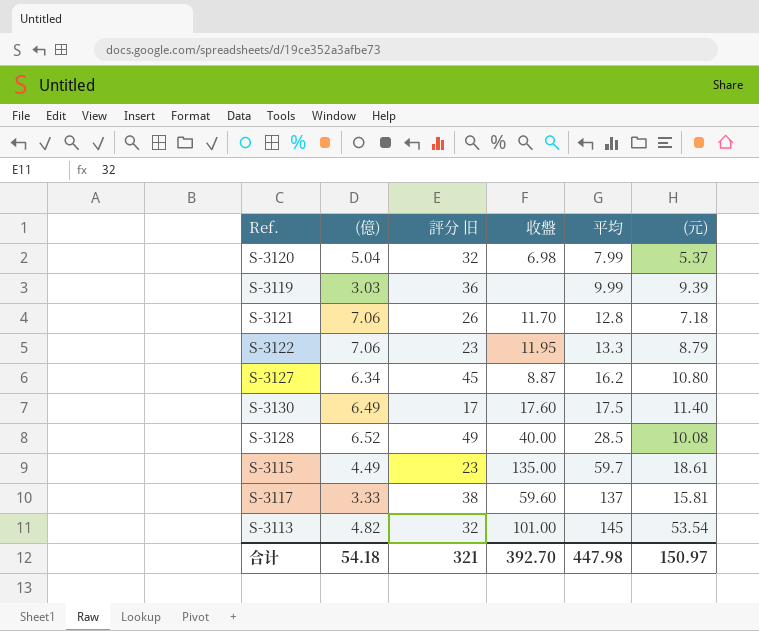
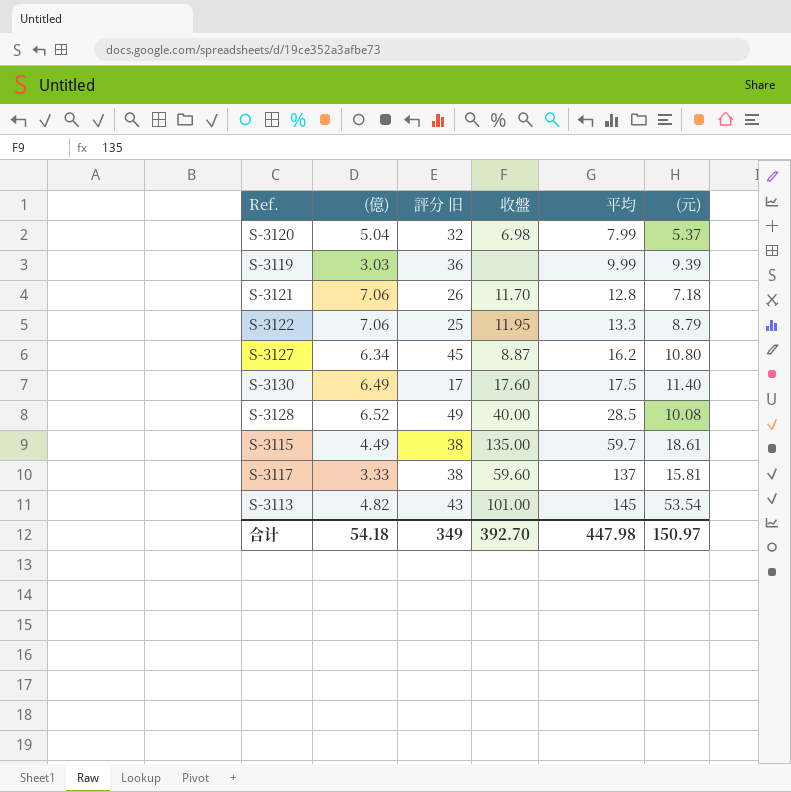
S-3122 | 評分 旧: 23 -> 25
S-3115 | 評分 旧: 23 -> 38
S-3113 | 評分 旧: 32 -> 43
合计 | 評分 旧: 321 -> 349

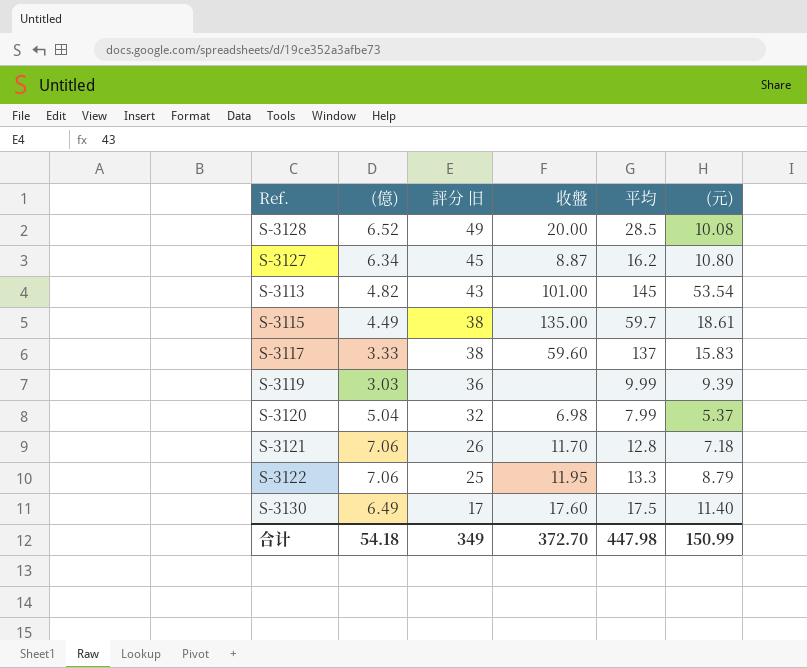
row order: 平均 ascending -> 評分 旧 descending
S-3128 | 收盤: 40.00 -> 20.00
S-3117 | (元): 15.81 -> 15.83
合计 | 收盤: 392.70 -> 372.70
合计 | (元): 150.97 -> 150.99

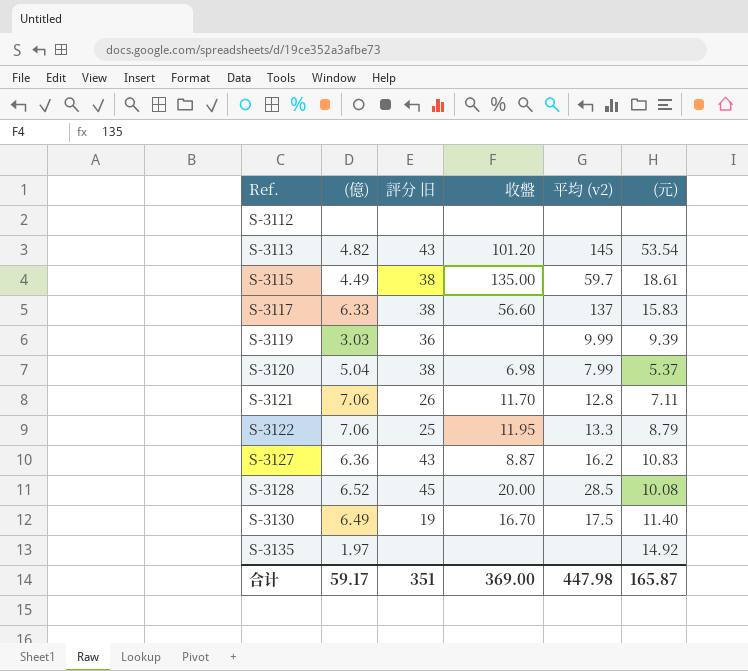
row order: 評分 旧 descending -> Ref. ascending
column name: 平均 -> 平均 (v2)
row S-3112: none -> none | none | none | none | none
S-3113 | 收盤: 101.00 -> 101.20
S-3117 | (億): 3.33 -> 6.33
S-3117 | 收盤: 59.60 -> 56.60
S-3120 | 評分 旧: 32 -> 38
S-3121 | (元): 7.18 -> 7.11
S-3127 | (億): 6.34 -> 6.36
S-3127 | 評分 旧: 45 -> 43
S-3127 | (元): 10.80 -> 10.83
S-3128 | 評分 旧: 49 -> 45
S-3130 | 評分 旧: 17 -> 19
S-3130 | 收盤: 17.60 -> 16.70
row S-3135: none -> 1.97 | none | none | none | 14.92
合计 | (億): 54.18 -> 59.17
合计 | 評分 旧: 349 -> 351
合计 | 收盤: 372.70 -> 369.00
合计 | (元): 150.99 -> 165.87

